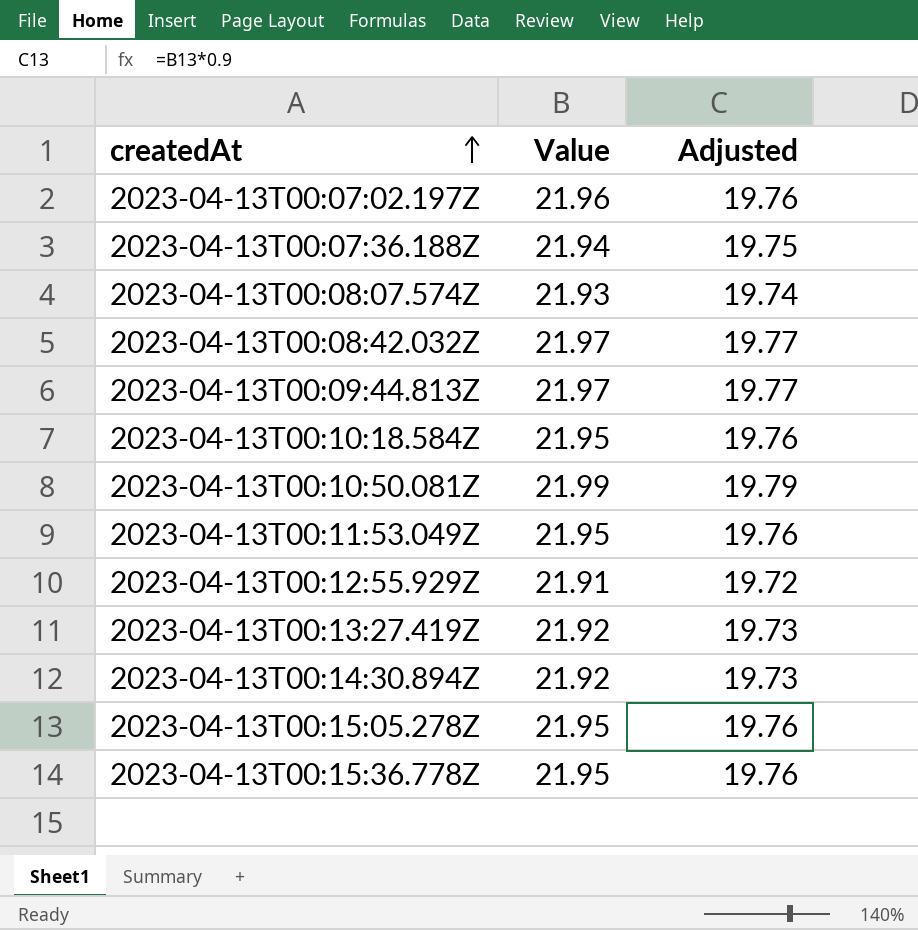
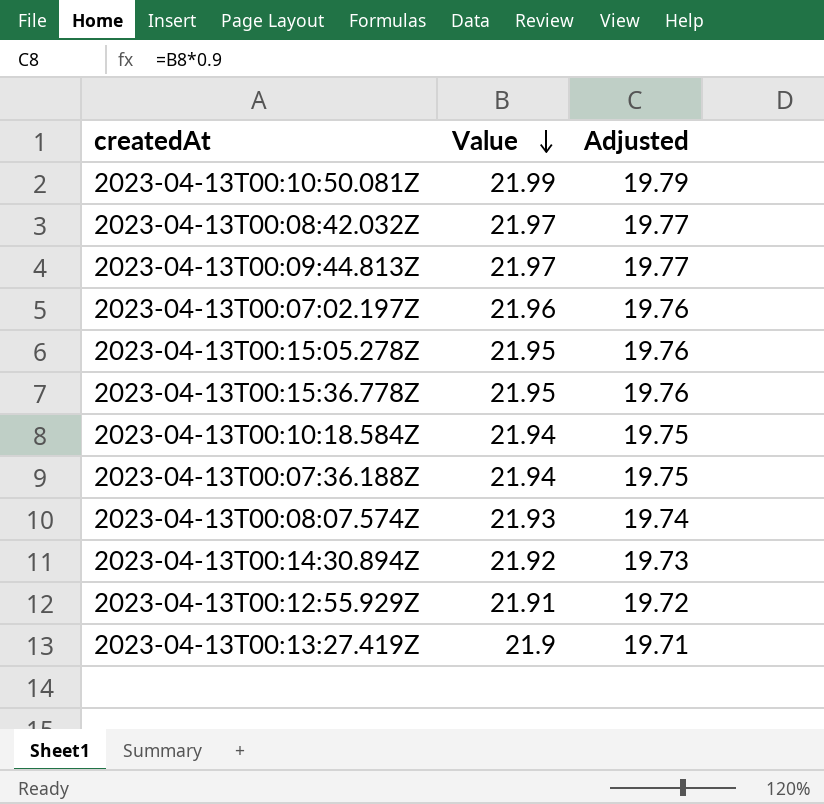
row order: createdAt ascending -> Value descending
row 2023-04-13T00:11:53.049Z: 21.95 | 19.76 -> none
2023-04-13T00:10:18.584Z | Value: 21.95 -> 21.94
2023-04-13T00:10:18.584Z | Adjusted: 19.76 -> 19.75
2023-04-13T00:13:27.419Z | Value: 21.92 -> 21.9
2023-04-13T00:13:27.419Z | Adjusted: 19.73 -> 19.71

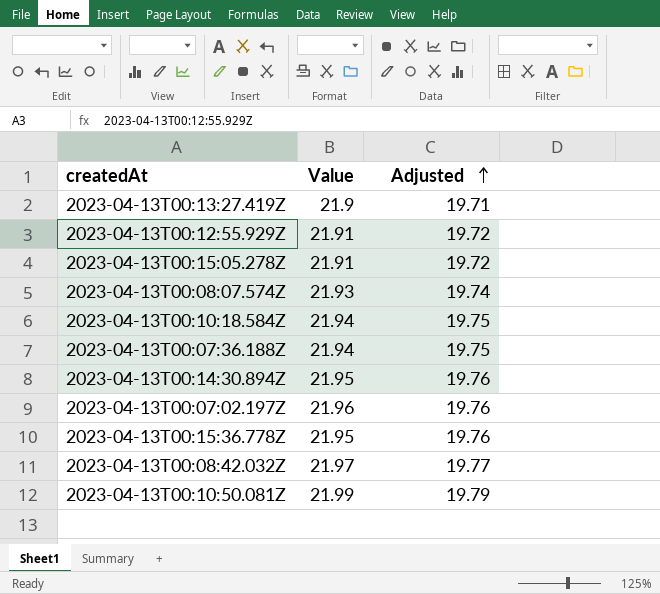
row order: Value descending -> Adjusted ascending
row 2023-04-13T00:09:44.813Z: 21.97 | 19.77 -> none
2023-04-13T00:15:05.278Z | Value: 21.95 -> 21.91
2023-04-13T00:15:05.278Z | Adjusted: 19.76 -> 19.72
2023-04-13T00:14:30.894Z | Value: 21.92 -> 21.95
2023-04-13T00:14:30.894Z | Adjusted: 19.73 -> 19.76

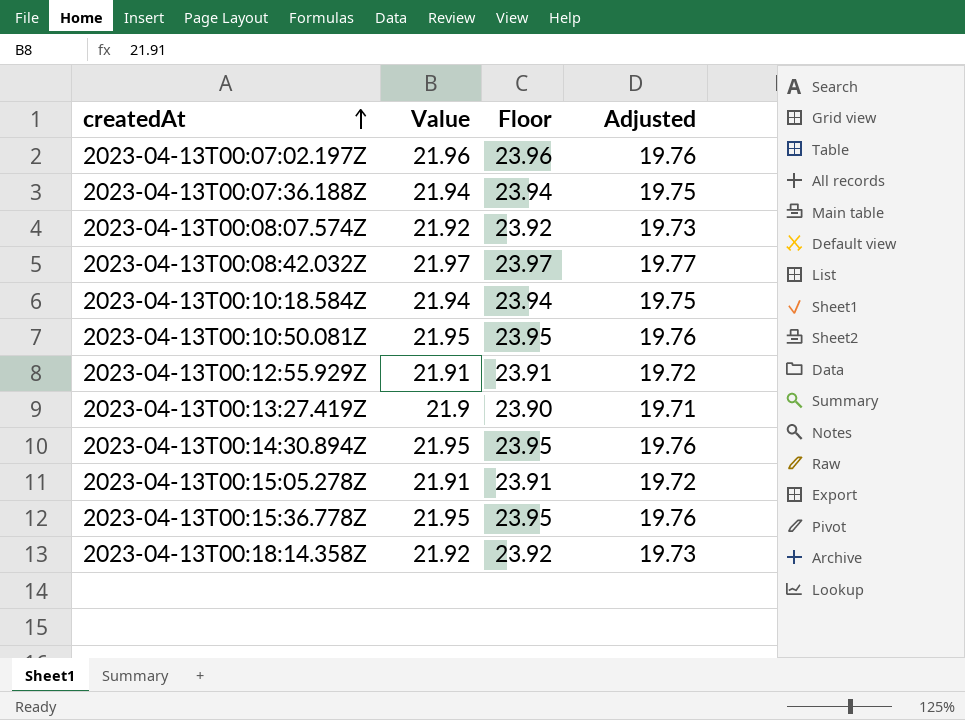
row order: Adjusted ascending -> createdAt ascending
column Floor | formula: none -> [Value] + 2
2023-04-13T00:08:07.574Z | Value: 21.93 -> 21.92
2023-04-13T00:08:07.574Z | Adjusted: 19.74 -> 19.73
2023-04-13T00:10:50.081Z | Value: 21.99 -> 21.95
2023-04-13T00:10:50.081Z | Adjusted: 19.79 -> 19.76
row 2023-04-13T00:18:14.358Z: none -> 21.92 | 23.92 | 19.73

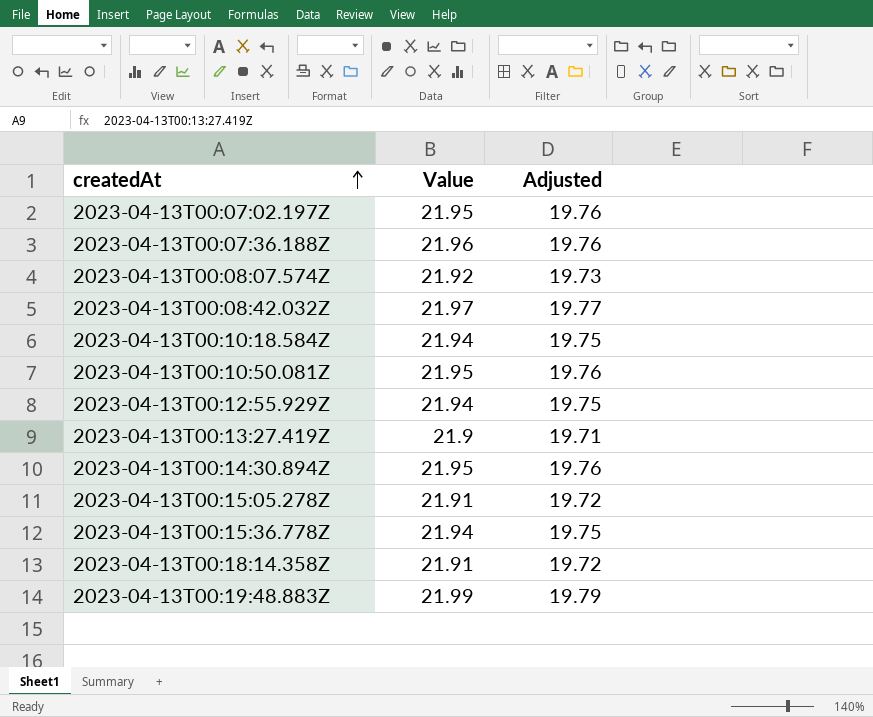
column Floor | formula: [Value] + 2 -> none
2023-04-13T00:07:02.197Z | Value: 21.96 -> 21.95
2023-04-13T00:07:36.188Z | Value: 21.94 -> 21.96
2023-04-13T00:07:36.188Z | Adjusted: 19.75 -> 19.76
2023-04-13T00:12:55.929Z | Value: 21.91 -> 21.94
2023-04-13T00:12:55.929Z | Adjusted: 19.72 -> 19.75
2023-04-13T00:15:36.778Z | Value: 21.95 -> 21.94
2023-04-13T00:15:36.778Z | Adjusted: 19.76 -> 19.75
2023-04-13T00:18:14.358Z | Value: 21.92 -> 21.91
2023-04-13T00:18:14.358Z | Adjusted: 19.73 -> 19.72
row 2023-04-13T00:19:48.883Z: none -> 21.99 | 19.79

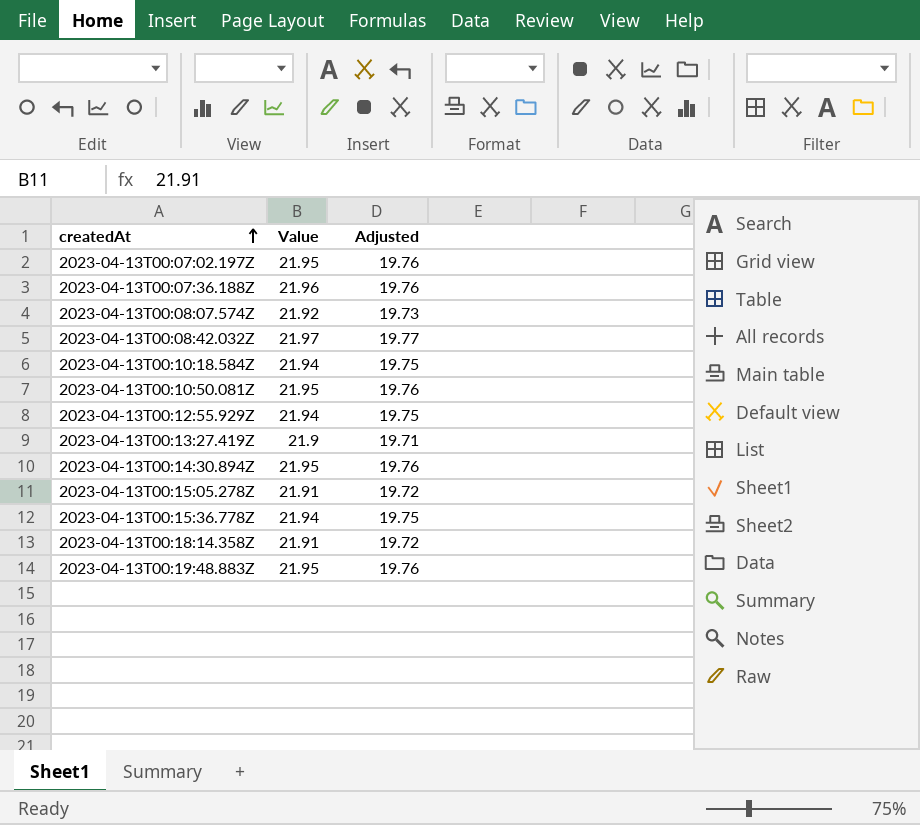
2023-04-13T00:19:48.883Z | Value: 21.99 -> 21.95
2023-04-13T00:19:48.883Z | Adjusted: 19.79 -> 19.76

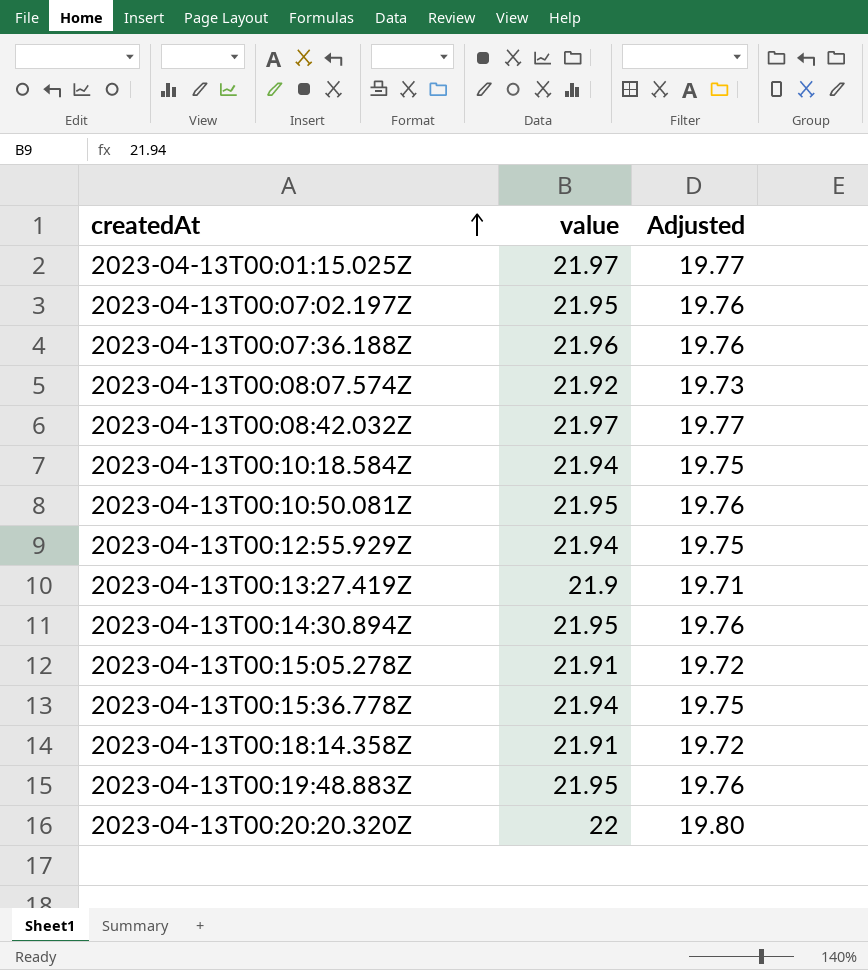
column name: Value -> value
row 2023-04-13T00:01:15.025Z: none -> 21.97 | 19.77
row 2023-04-13T00:20:20.320Z: none -> 22 | 19.80

